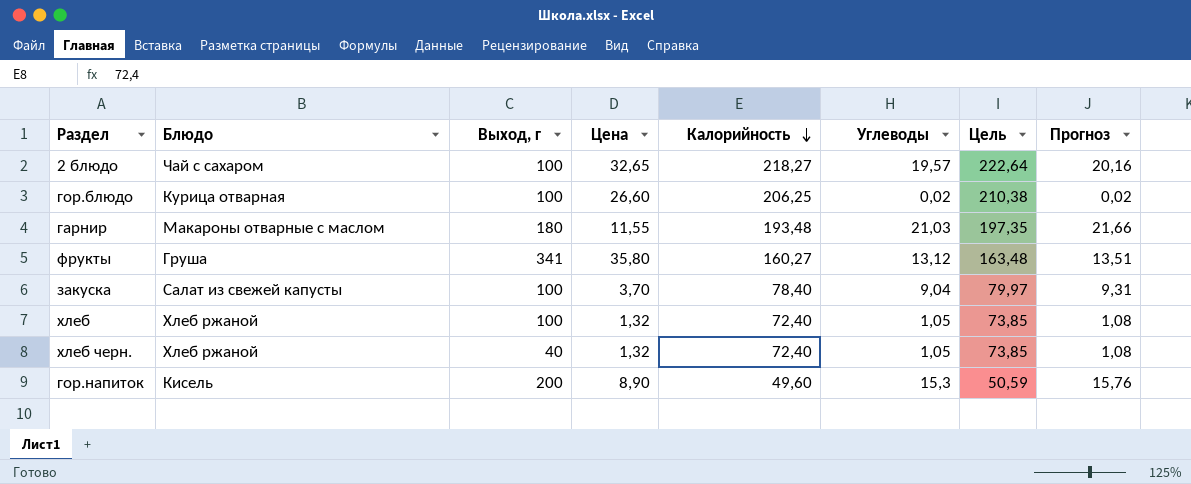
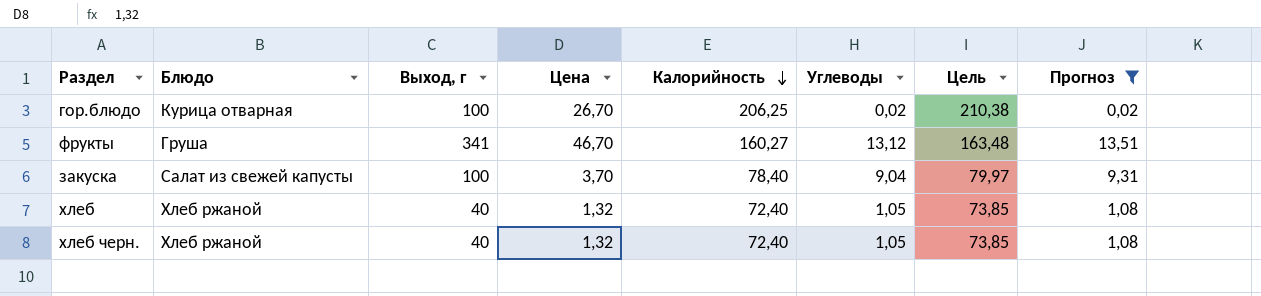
filter: none -> Прогноз <= 13,51
гор.блюдо | Цена: 26,60 -> 26,70
фрукты | Цена: 35,80 -> 46,70
хлеб | Выход, г: 100 -> 40

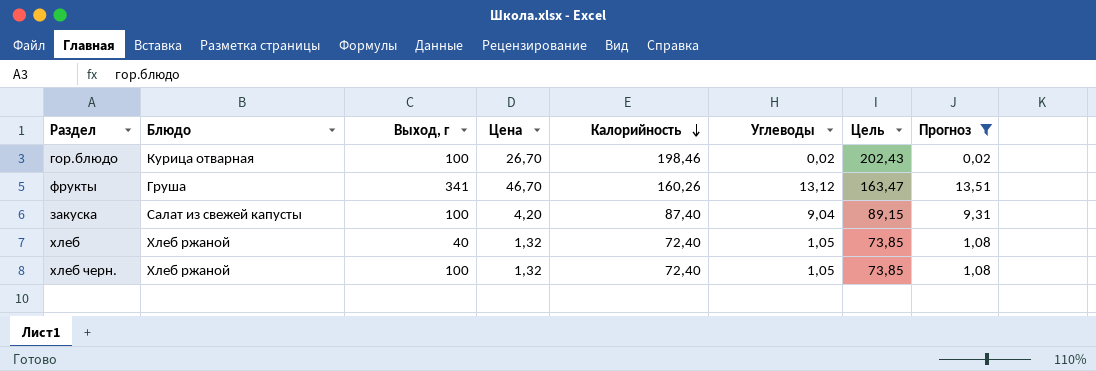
гор.блюдо | Калорийность: 206,25 -> 198,46
гор.блюдо | Цель: 210,38 -> 202,43
фрукты | Калорийность: 160,27 -> 160,26
фрукты | Цель: 163,48 -> 163,47
закуска | Цена: 3,70 -> 4,20
закуска | Калорийность: 78,40 -> 87,40
закуска | Цель: 79,97 -> 89,15
хлеб черн. | Выход, г: 40 -> 100

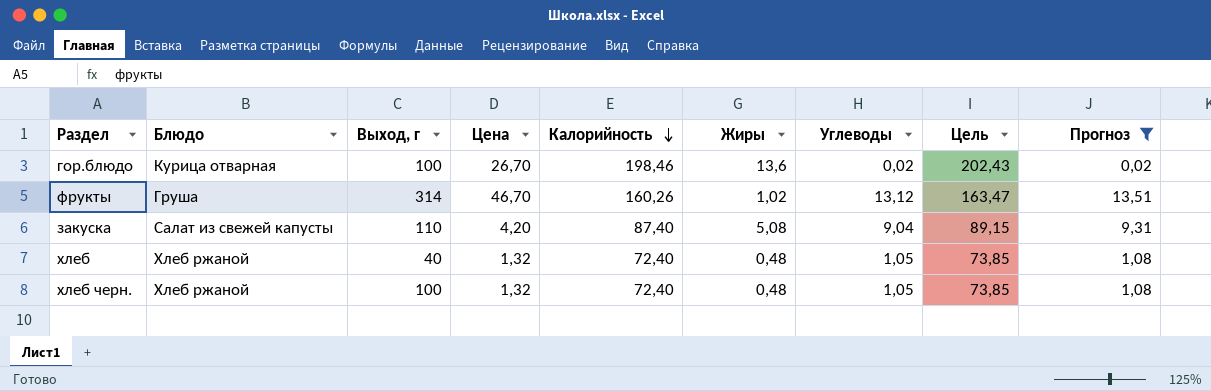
column Жиры | position: none -> 6
фрукты | Выход, г: 341 -> 314
закуска | Выход, г: 100 -> 110

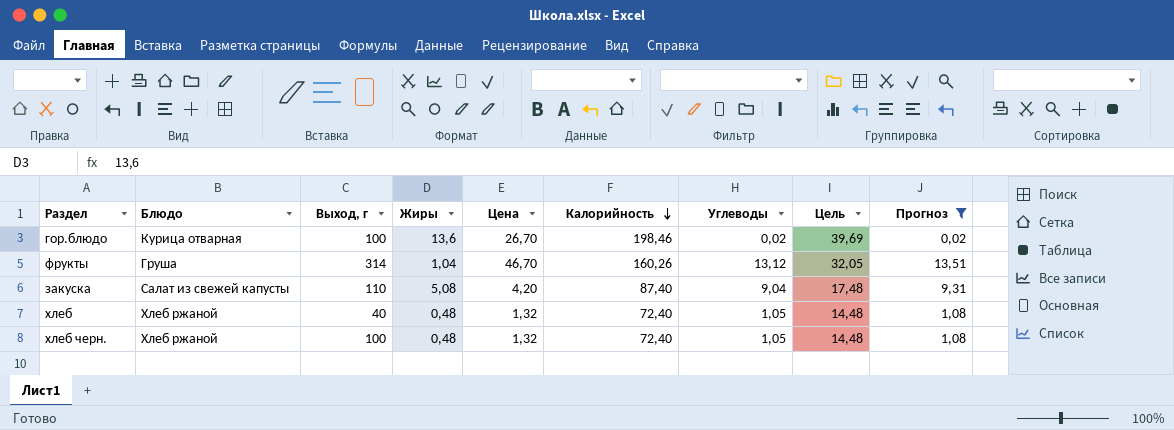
column Жиры | position: 6 -> 4
column Цель | formula: [Калорийность] * 1,02 -> [Калорийность] * 0,2
фрукты | Жиры: 1,02 -> 1,04

